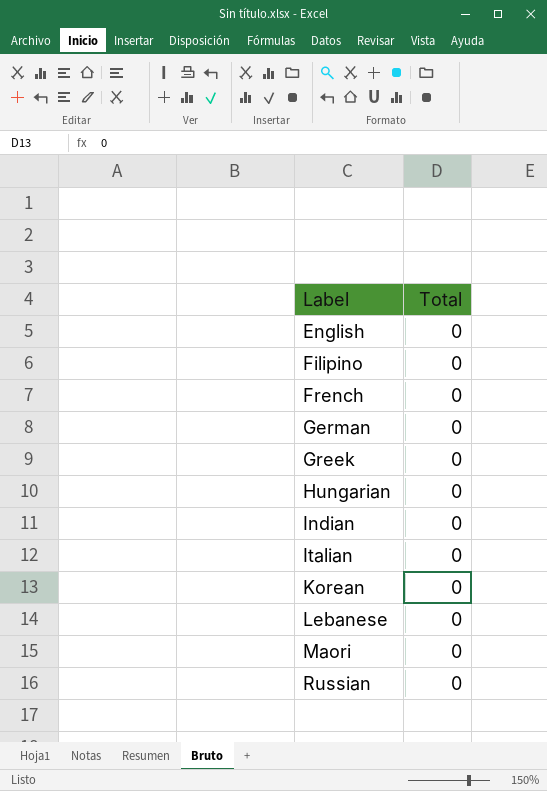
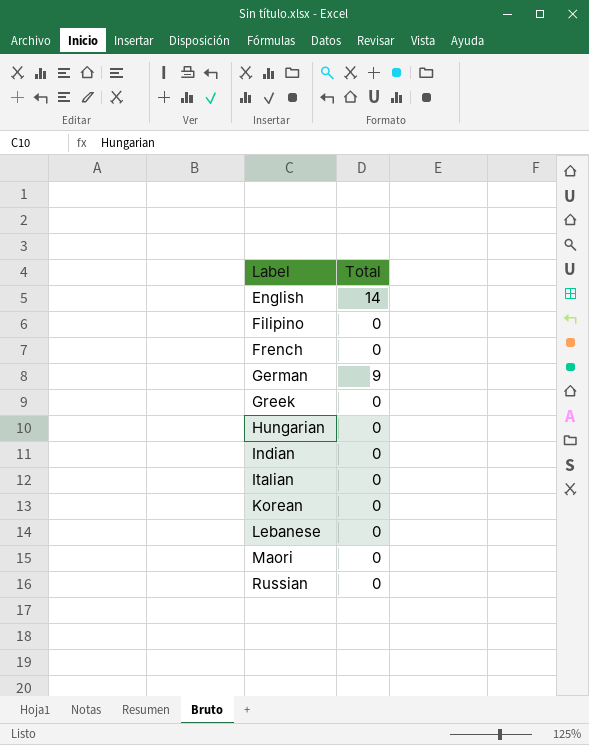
English | Total: 0 -> 14
German | Total: 0 -> 9

